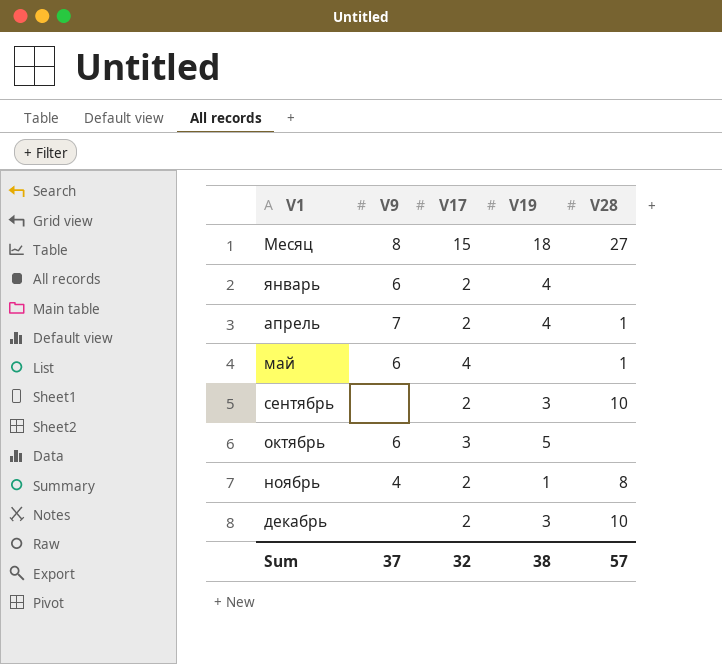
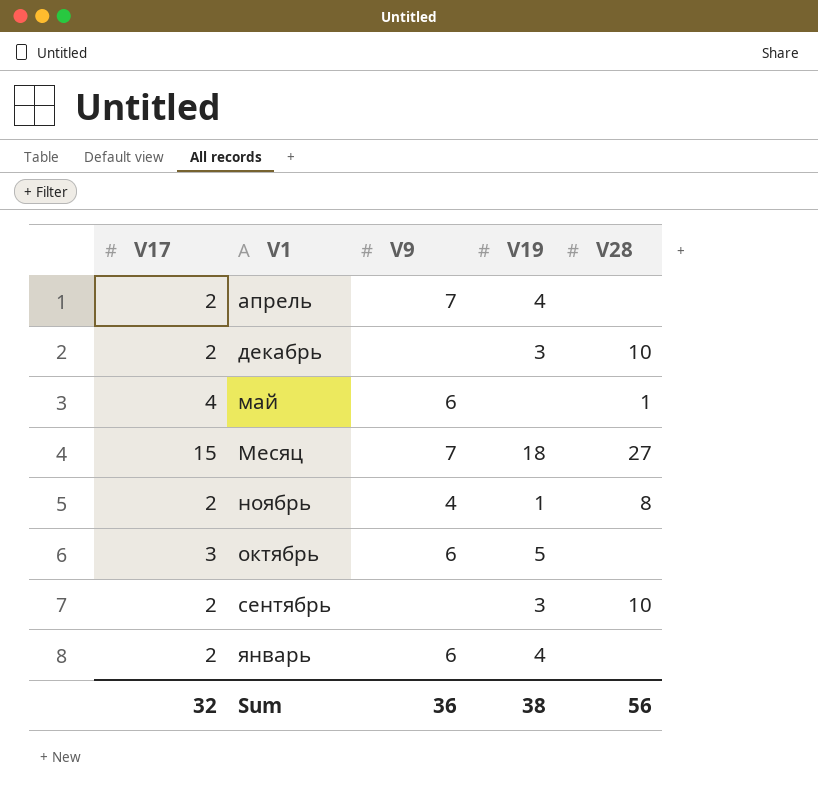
row order: none -> V1 ascending
column V17 | position: 3 -> 1
апрель | V28: 1 -> none
Месяц | V9: 8 -> 7
Sum | V9: 37 -> 36
Sum | V28: 57 -> 56

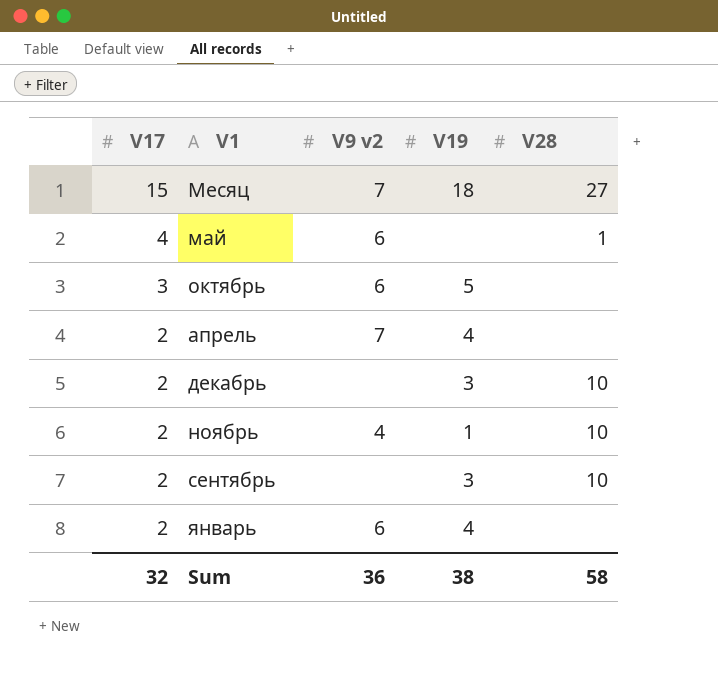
row order: V1 ascending -> V17 descending
column name: V9 -> V9 v2
ноябрь | V28: 8 -> 10
Sum | V28: 56 -> 58

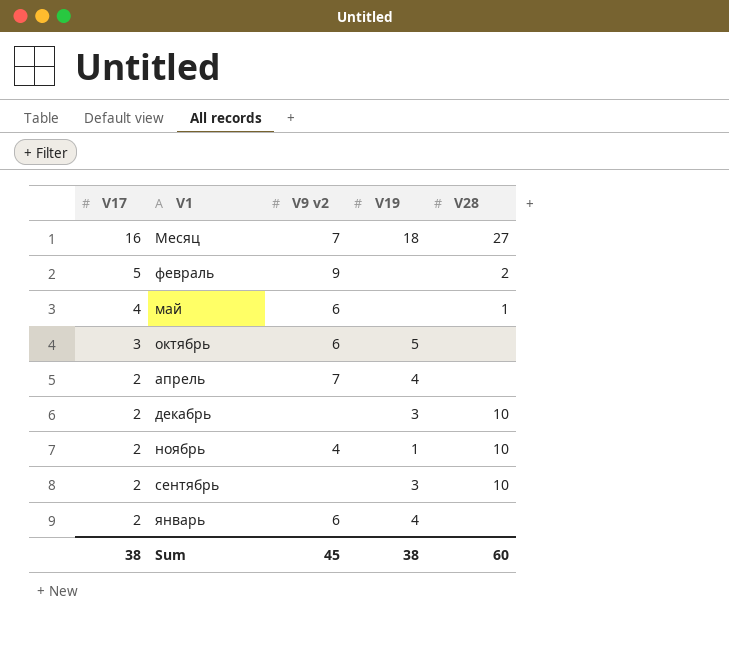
Месяц | V17: 15 -> 16
row февраль: none -> 5 | 9 | none | 2
Sum | V17: 32 -> 38
Sum | V9 v2: 36 -> 45
Sum | V28: 58 -> 60

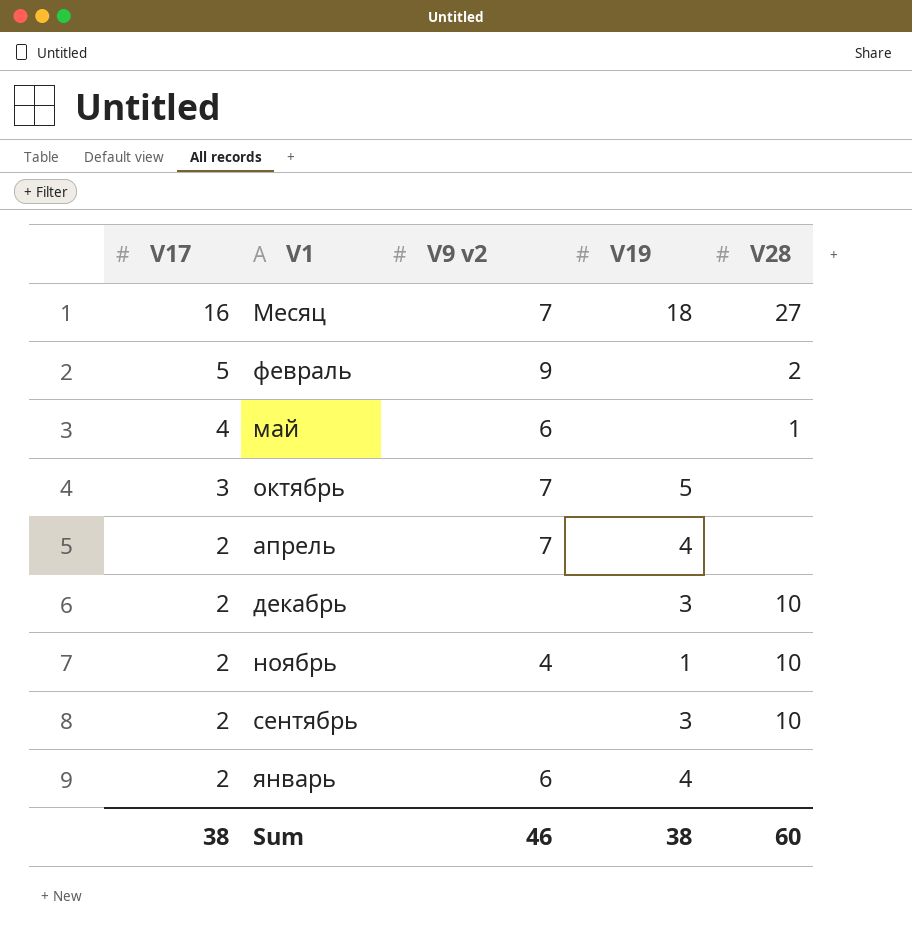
октябрь | V9 v2: 6 -> 7
Sum | V9 v2: 45 -> 46

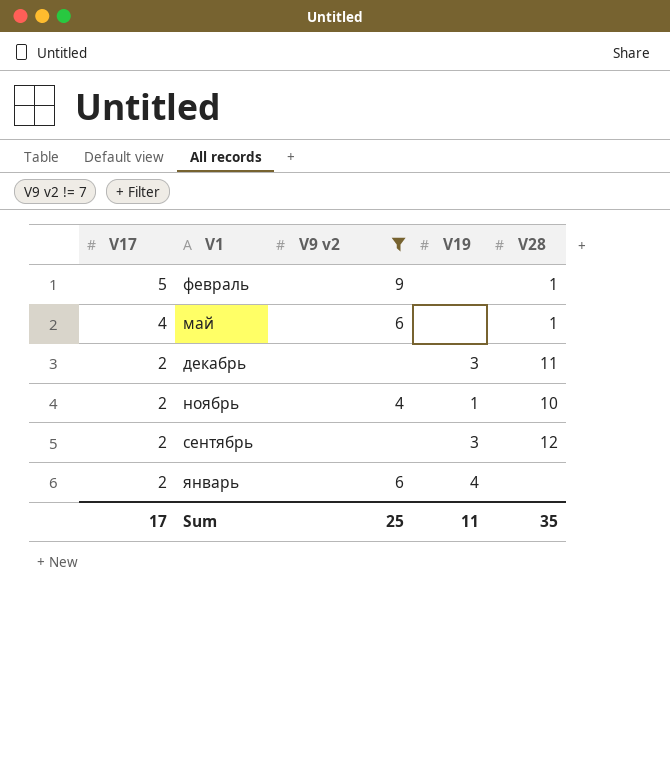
filter: none -> V9 v2 != 7
февраль | V28: 2 -> 1
декабрь | V28: 10 -> 11
сентябрь | V28: 10 -> 12
Sum | V17: 38 -> 17
Sum | V9 v2: 46 -> 25
Sum | V19: 38 -> 11
Sum | V28: 60 -> 35

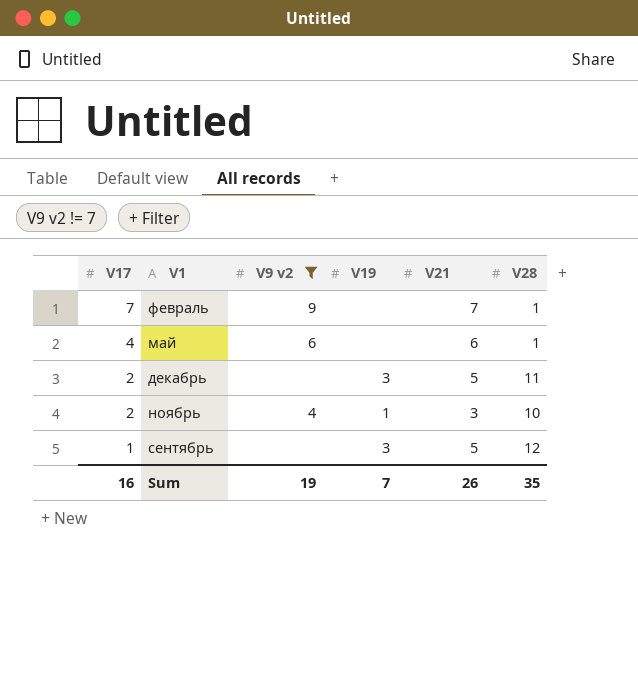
column V21 | position: none -> 5
row январь: 2 | 6 | 4 | none -> none
февраль | V17: 5 -> 7
сентябрь | V17: 2 -> 1
Sum | V17: 17 -> 16
Sum | V9 v2: 25 -> 19
Sum | V19: 11 -> 7

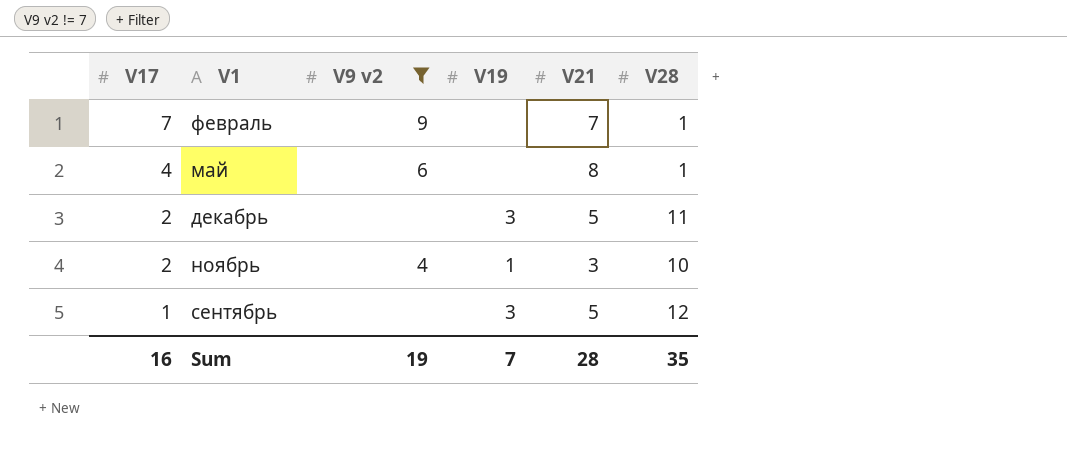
май | V21: 6 -> 8
Sum | V21: 26 -> 28

